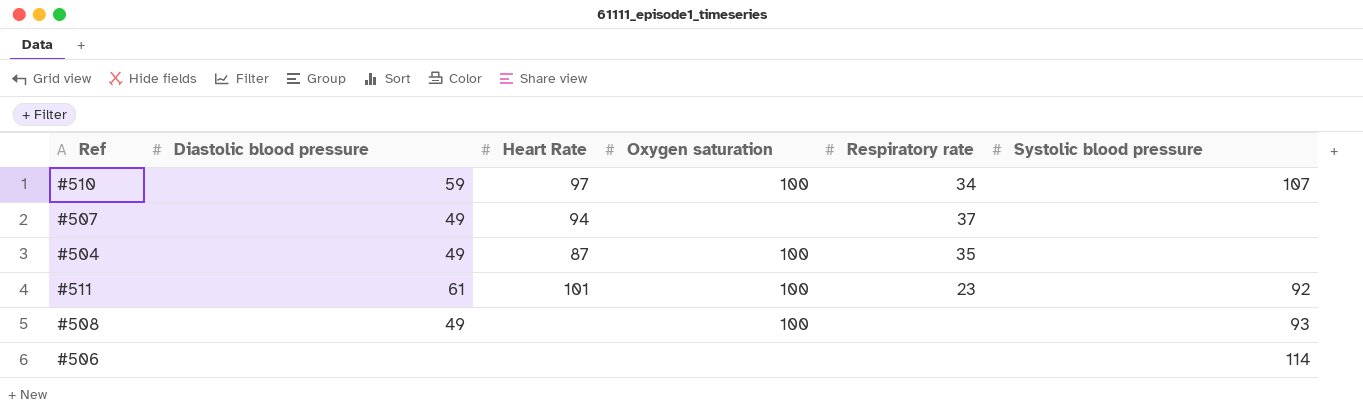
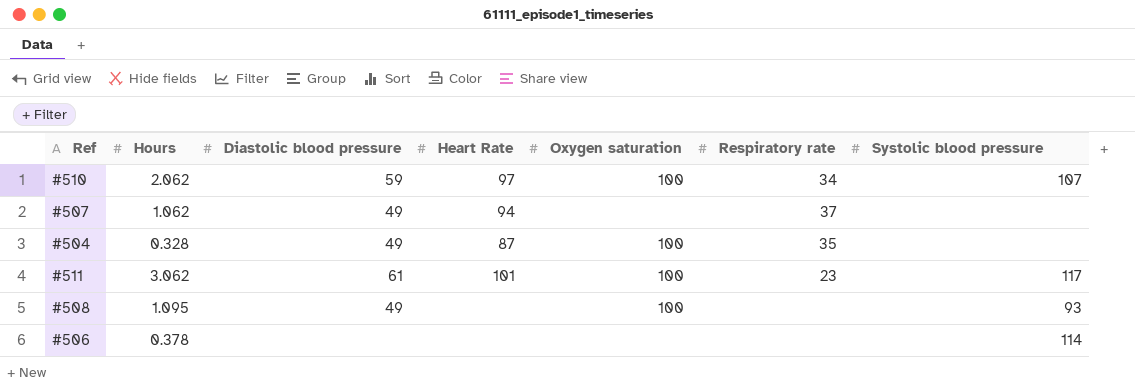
column Hours | position: none -> 2
#511 | Systolic blood pressure: 92 -> 117

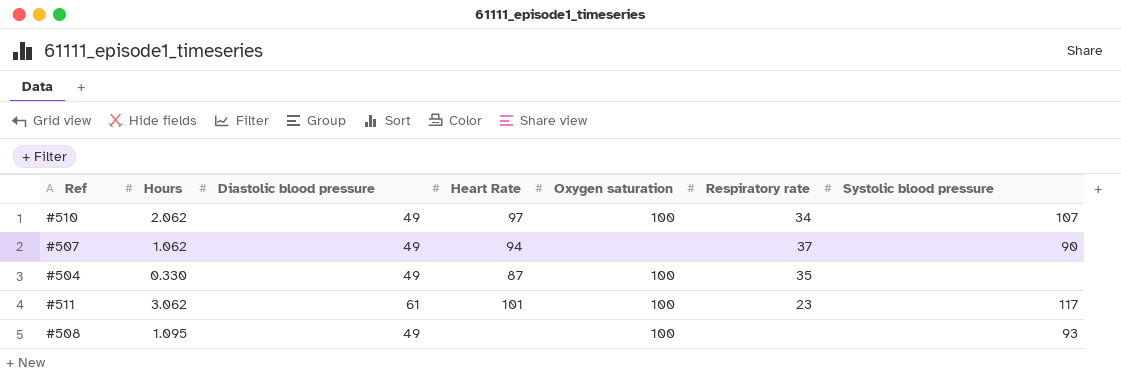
row #506: 0.378 | none | none | none | none | 114 -> none
#510 | Diastolic blood pressure: 59 -> 49
#507 | Systolic blood pressure: none -> 90
#504 | Hours: 0.328 -> 0.330

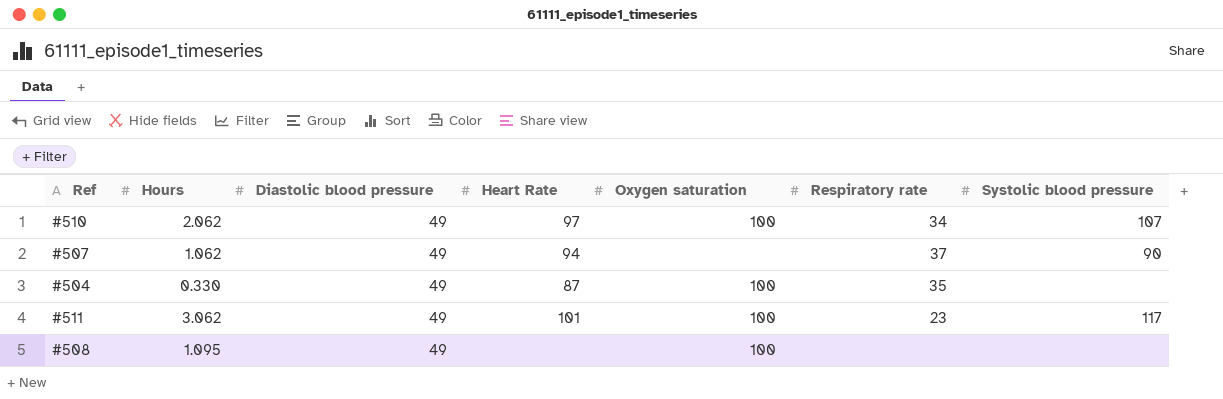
#511 | Diastolic blood pressure: 61 -> 49
#508 | Systolic blood pressure: 93 -> none

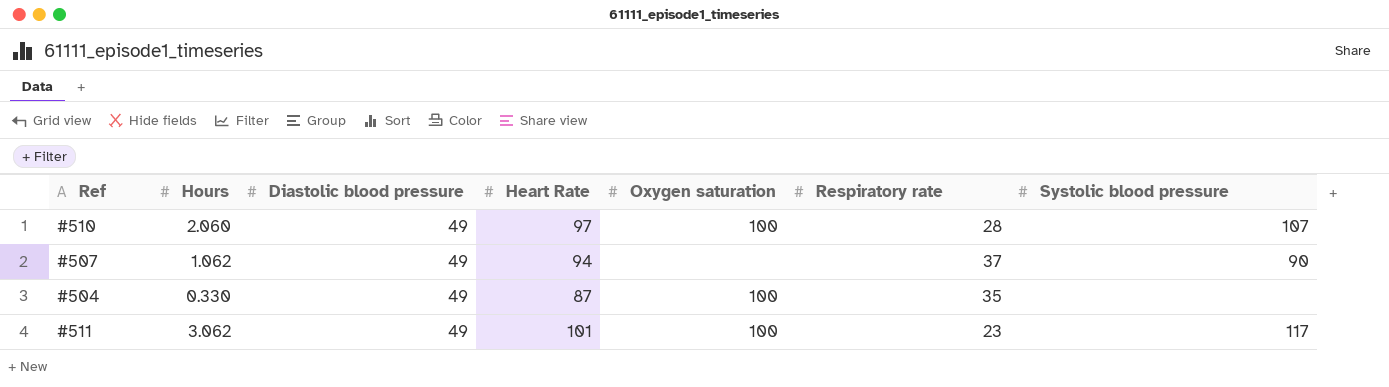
row #508: 1.095 | 49 | none | 100 | none | none -> none
#510 | Hours: 2.062 -> 2.060
#510 | Respiratory rate: 34 -> 28

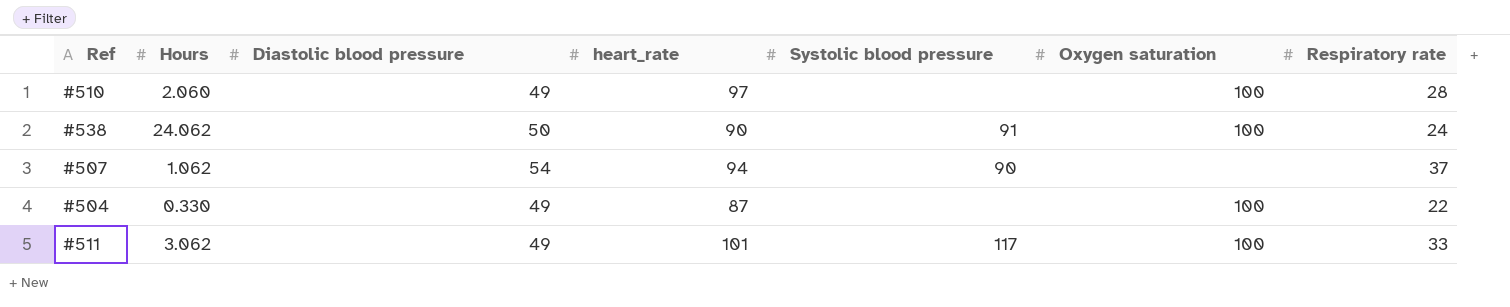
column name: Heart Rate -> heart_rate
column Systolic blood pressure | position: 7 -> 5
#510 | Systolic blood pressure: 107 -> none
row #538: none -> 24.062 | 50 | 90 | 91 | 100 | 24
#507 | Diastolic blood pressure: 49 -> 54
#504 | Respiratory rate: 35 -> 22
#511 | Respiratory rate: 23 -> 33

